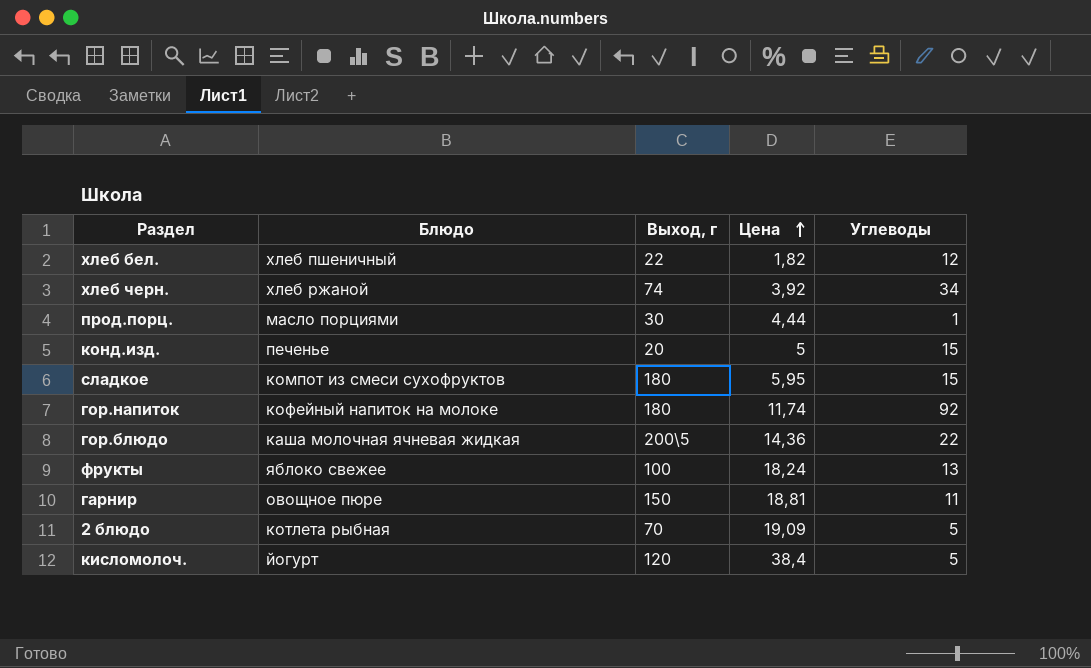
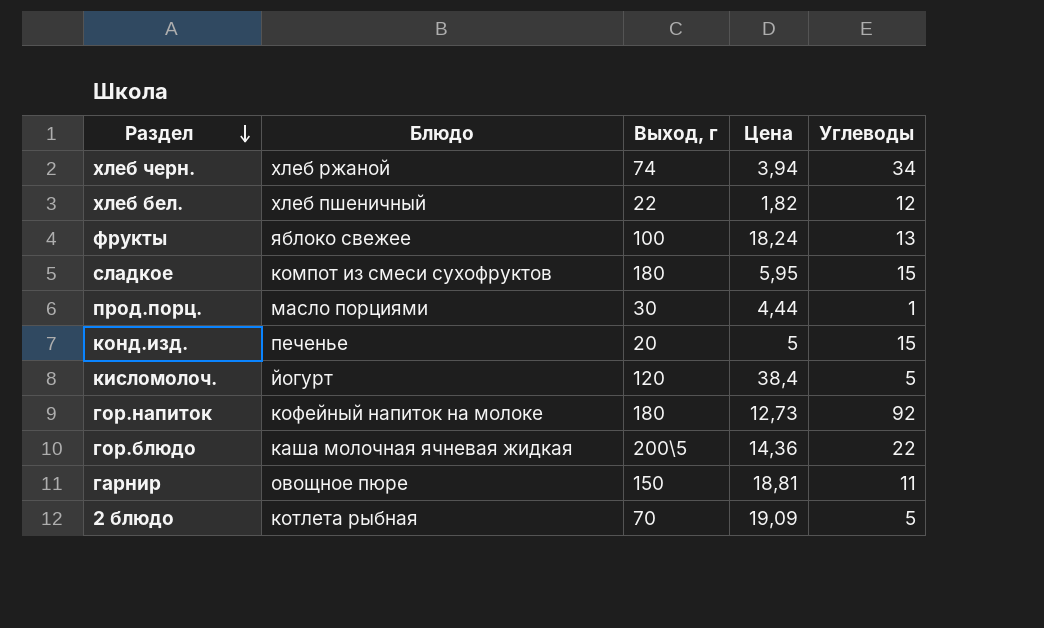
row order: Цена ascending -> Раздел descending
хлеб черн. | Цена: 3,92 -> 3,94
гор.напиток | Цена: 11,74 -> 12,73

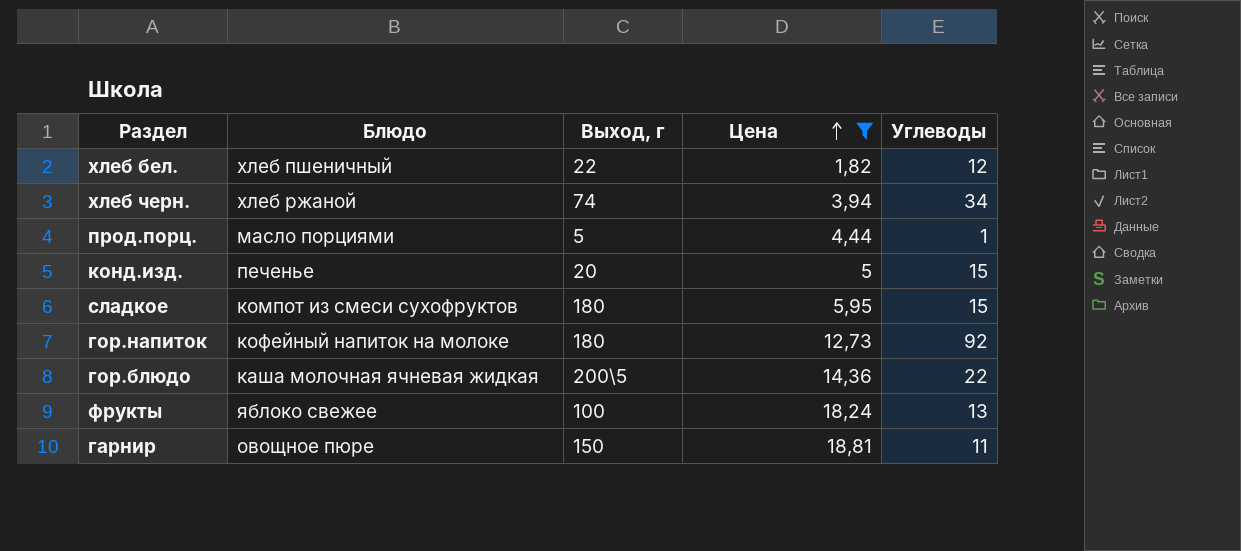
filter: none -> Цена <= 18,81
row order: Раздел descending -> Цена ascending
прод.порц. | Выход, г: 30 -> 5

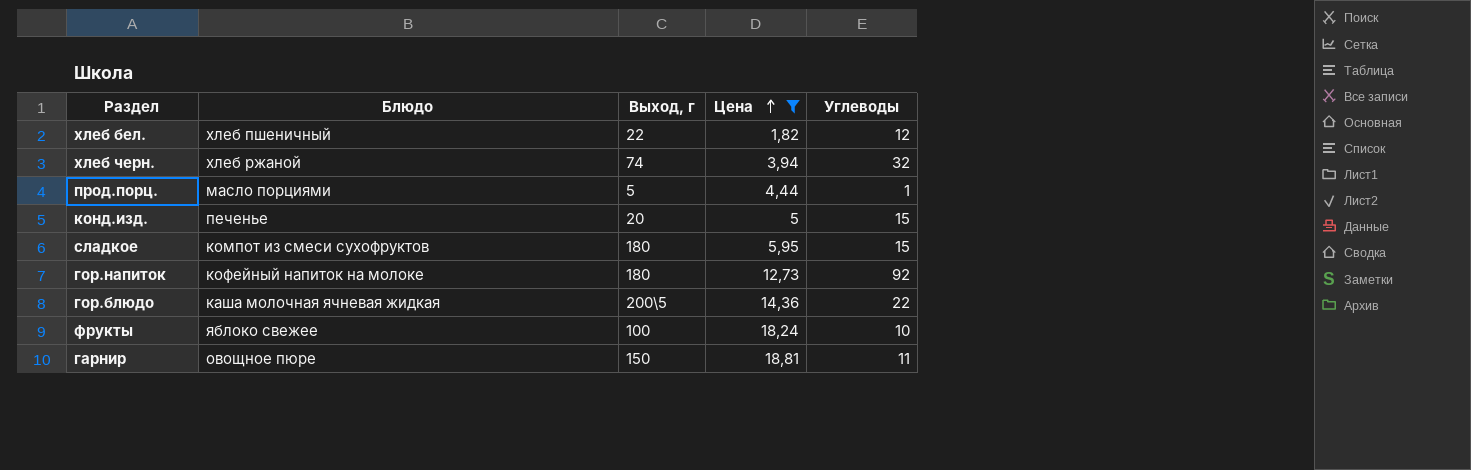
хлеб черн. | Углеводы: 34 -> 32
фрукты | Углеводы: 13 -> 10

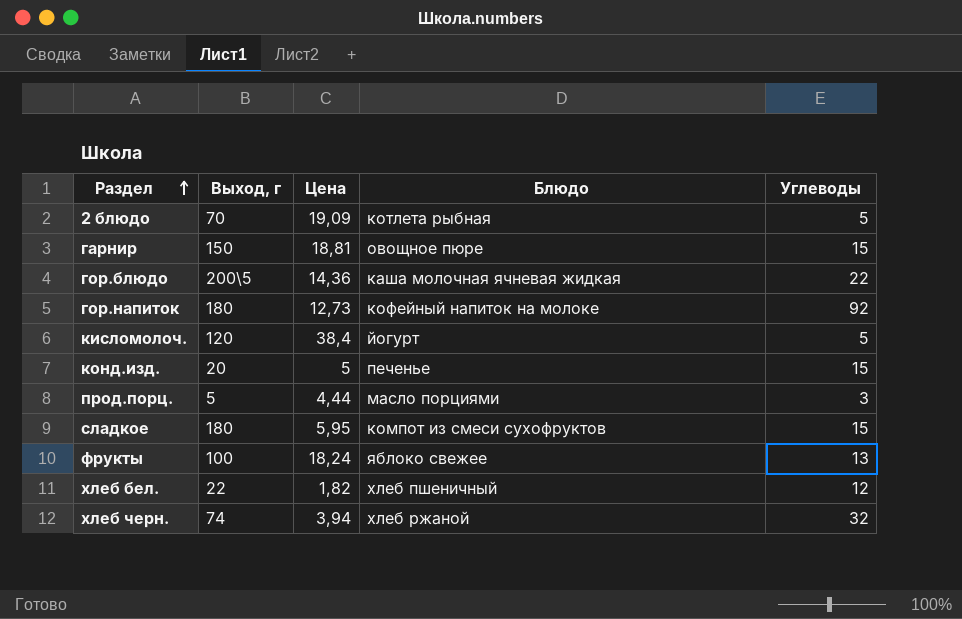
filter: Цена <= 18,81 -> none
row order: Цена ascending -> Раздел ascending
column Блюдо | position: 2 -> 4
гарнир | Углеводы: 11 -> 15
прод.порц. | Углеводы: 1 -> 3
фрукты | Углеводы: 10 -> 13

